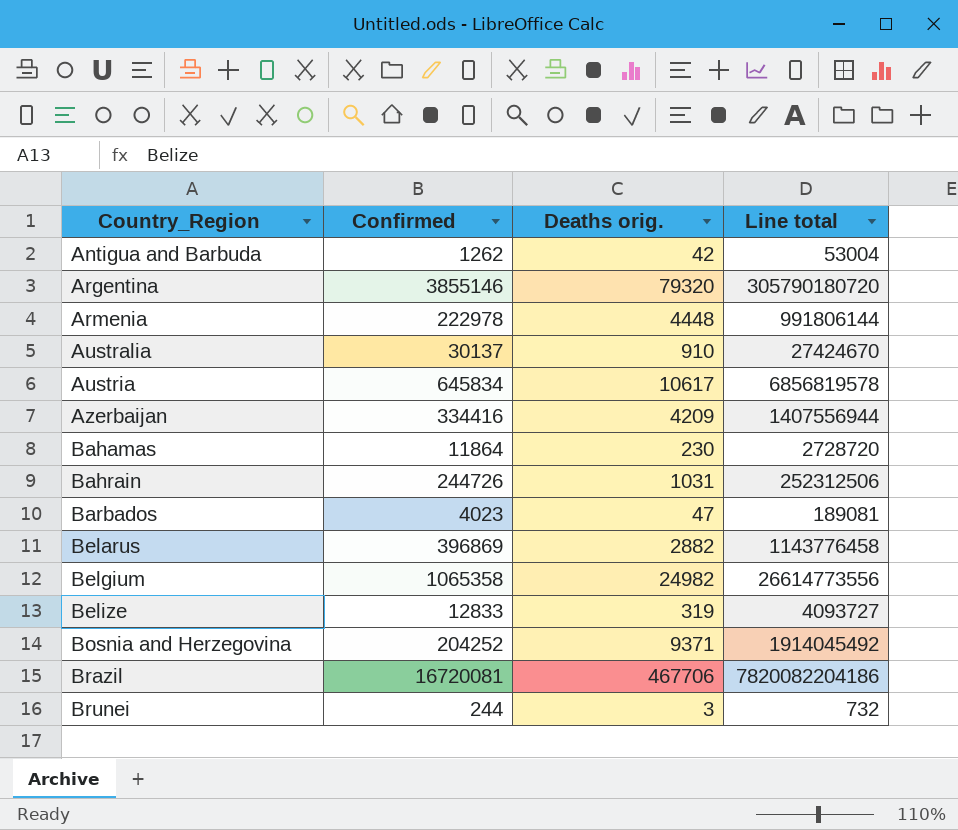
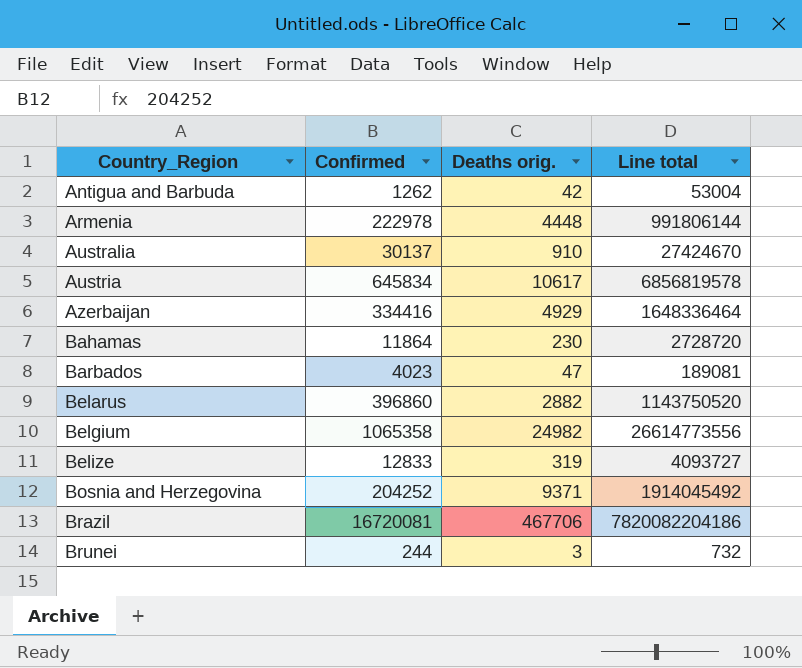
row Argentina: 3855146 | 79320 | 305790180720 -> none
row Bahrain: 244726 | 1031 | 252312506 -> none
Azerbaijan | Deaths orig.: 4209 -> 4929
Azerbaijan | Line total: 1407556944 -> 1648336464
Belarus | Confirmed: 396869 -> 396860
Belarus | Line total: 1143776458 -> 1143750520

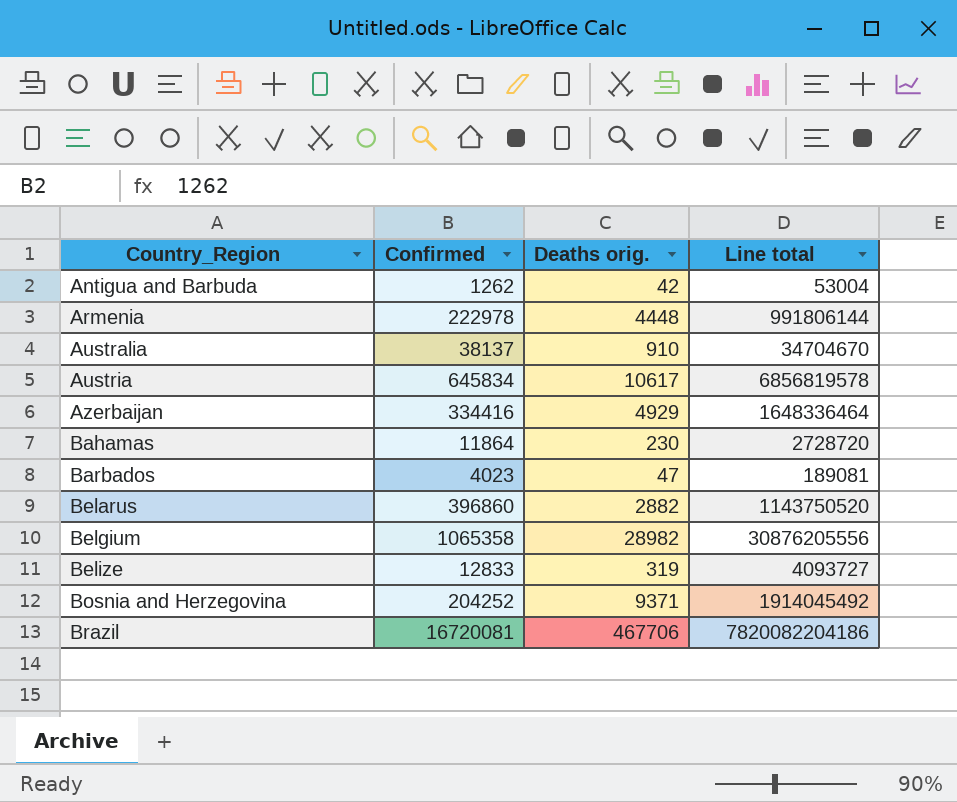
row Brunei: 244 | 3 | 732 -> none
Australia | Confirmed: 30137 -> 38137
Australia | Line total: 27424670 -> 34704670
Belgium | Deaths orig.: 24982 -> 28982
Belgium | Line total: 26614773556 -> 30876205556

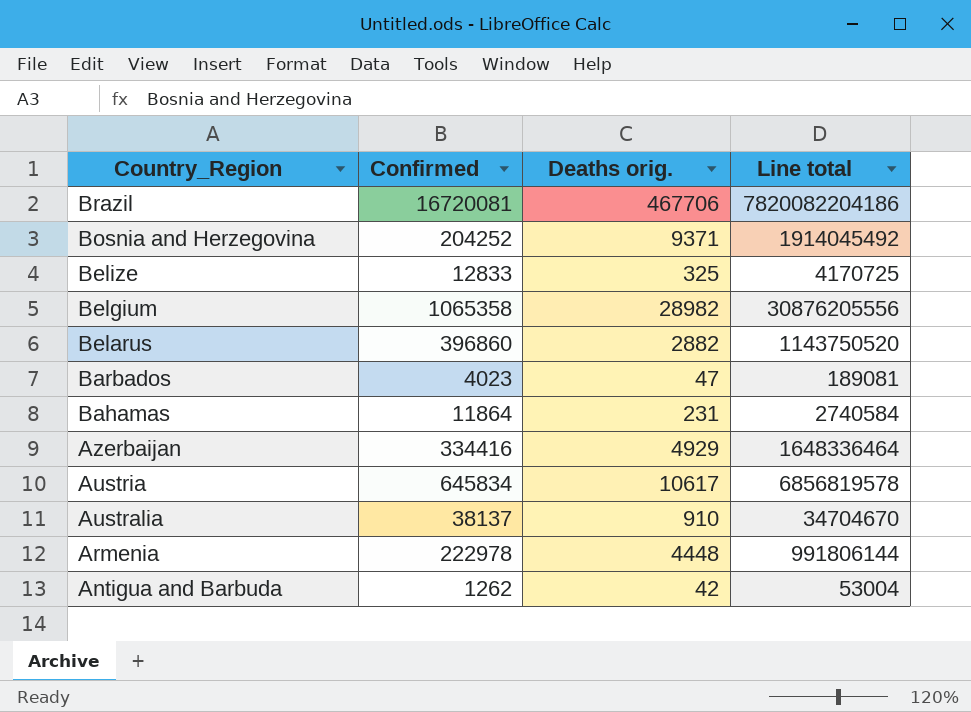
row order: Country_Region ascending -> Country_Region descending
Belize | Deaths orig.: 319 -> 325
Belize | Line total: 4093727 -> 4170725
Bahamas | Deaths orig.: 230 -> 231
Bahamas | Line total: 2728720 -> 2740584

